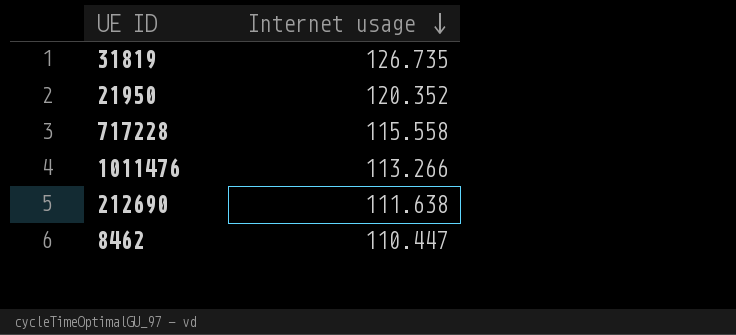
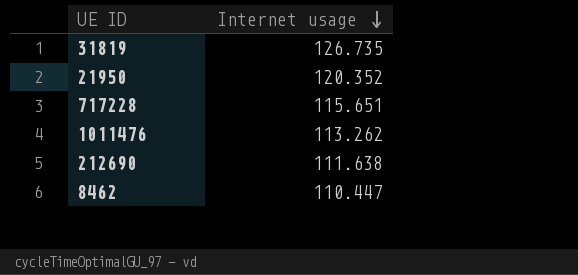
717228 | Internet usage: 115.558 -> 115.651
1011476 | Internet usage: 113.266 -> 113.262

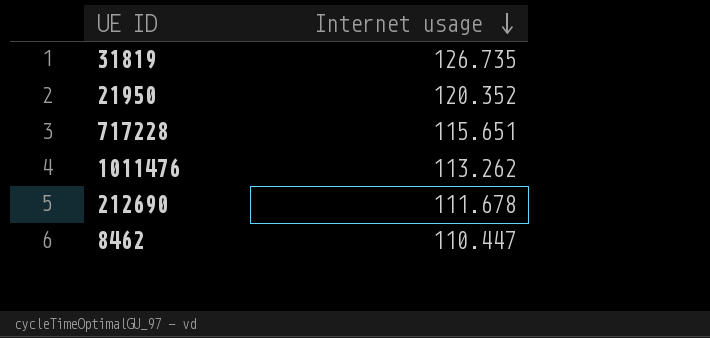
212690 | Internet usage: 111.638 -> 111.678

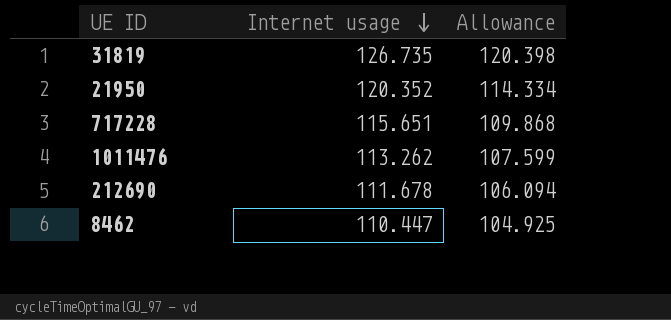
column Allowance | formula: none -> [Internet usage] * 0.95

